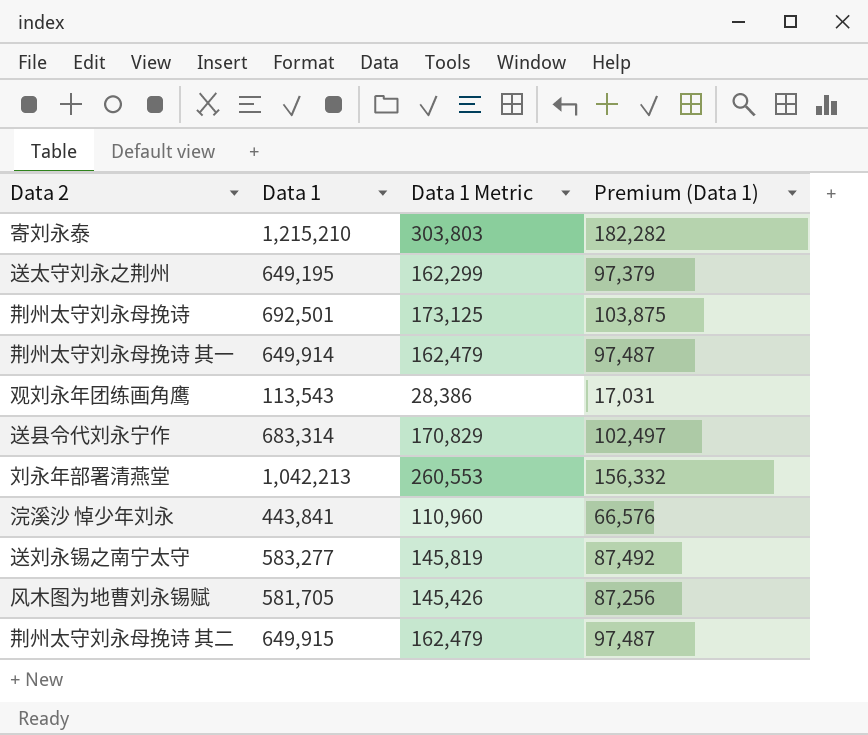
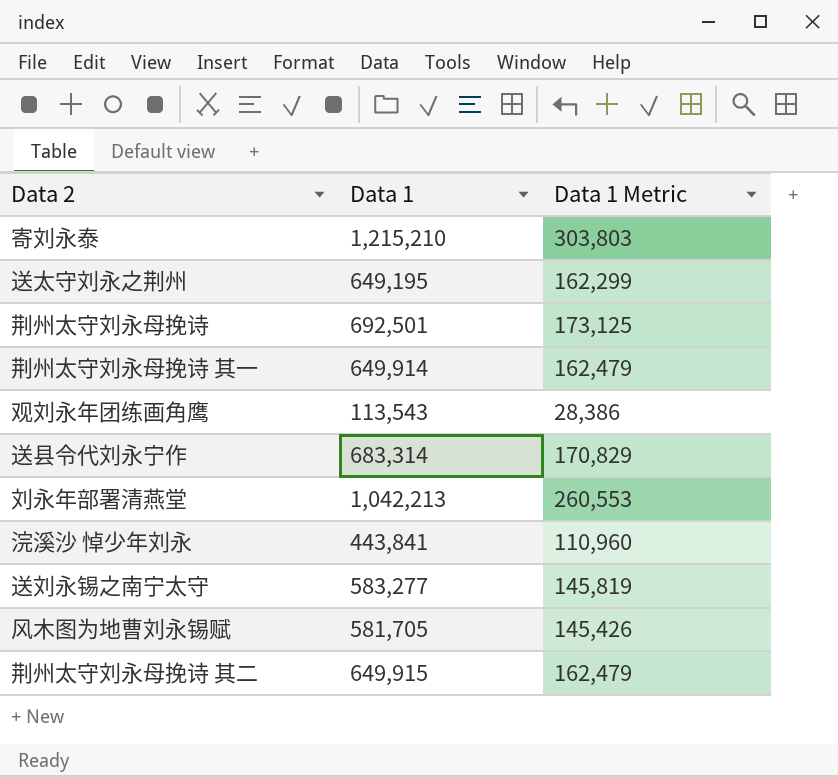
column Premium (Data 1) | formula: [Data 1] * 0.15 -> none

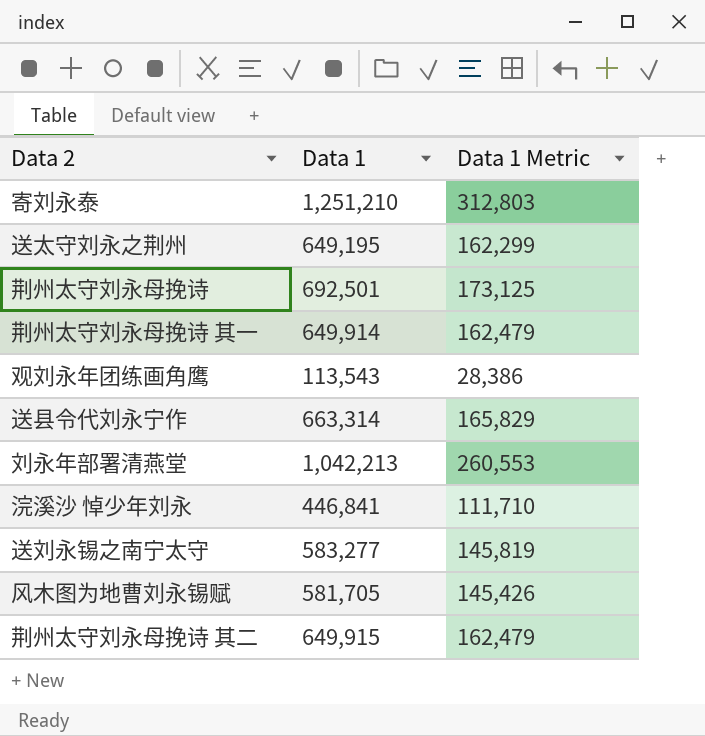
寄刘永泰 | Data 1: 1,215,210 -> 1,251,210
寄刘永泰 | Data 1 Metric: 303,803 -> 312,803
送县令代刘永宁作 | Data 1: 683,314 -> 663,314
送县令代刘永宁作 | Data 1 Metric: 170,829 -> 165,829
浣溪沙 悼少年刘永 | Data 1: 443,841 -> 446,841
浣溪沙 悼少年刘永 | Data 1 Metric: 110,960 -> 111,710

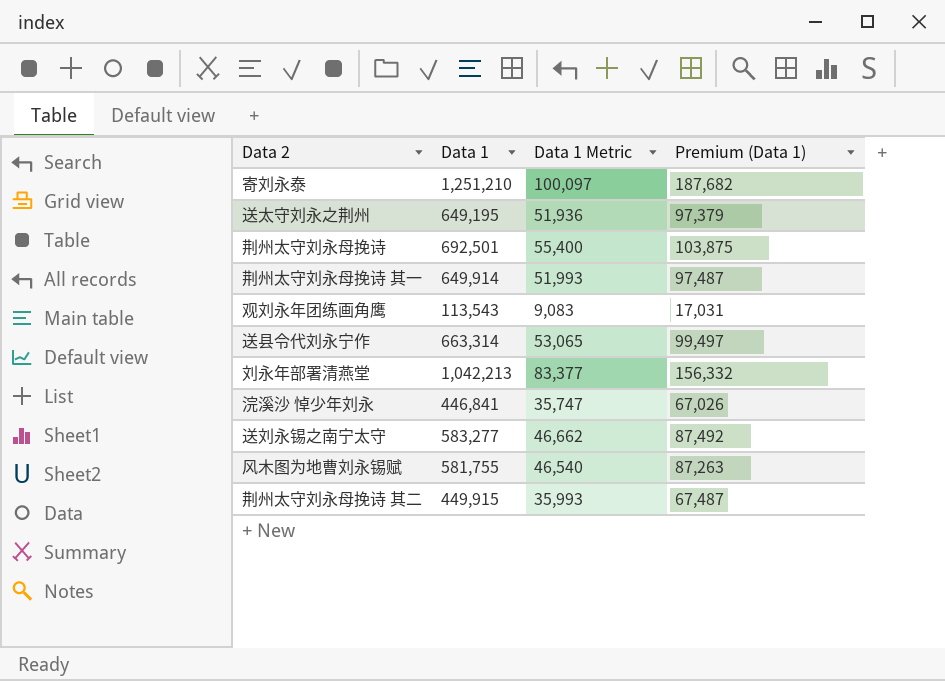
column Data 1 Metric | formula: [Data 1] * 0.25 -> [Data 1] * 0.08
column Premium (Data 1) | formula: none -> [Data 1] * 0.15
风木图为地曹刘永锡赋 | Data 1: 581,705 -> 581,755
荆州太守刘永母挽诗 其二 | Data 1: 649,915 -> 449,915

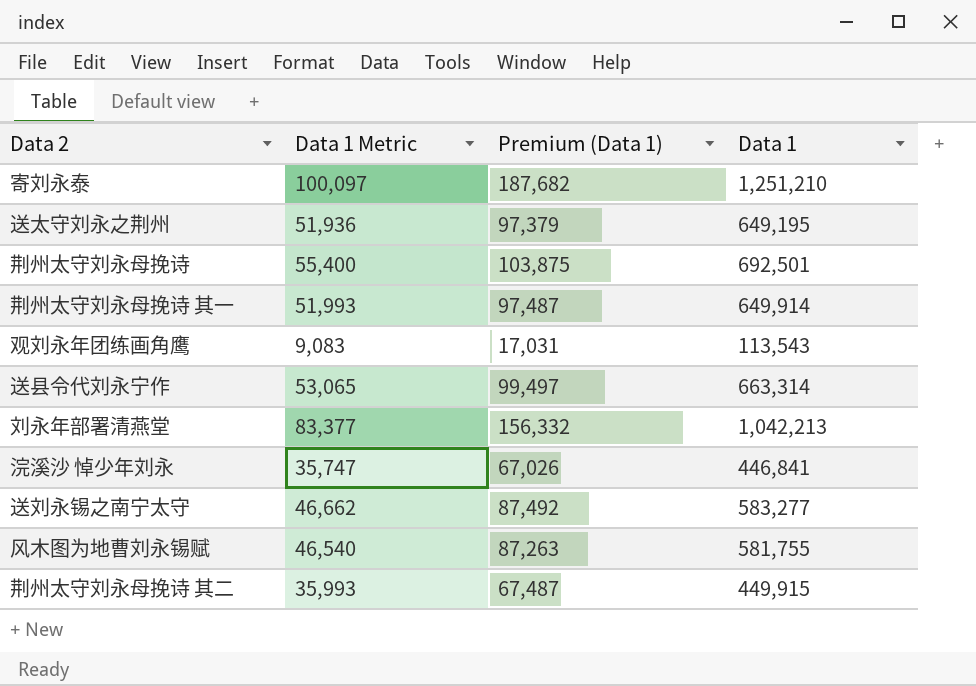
column Data 1 | position: 2 -> 4

